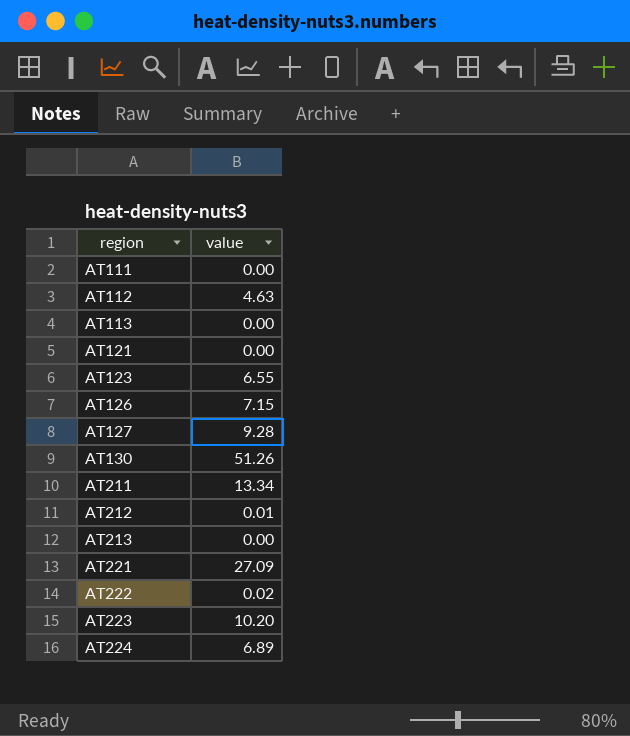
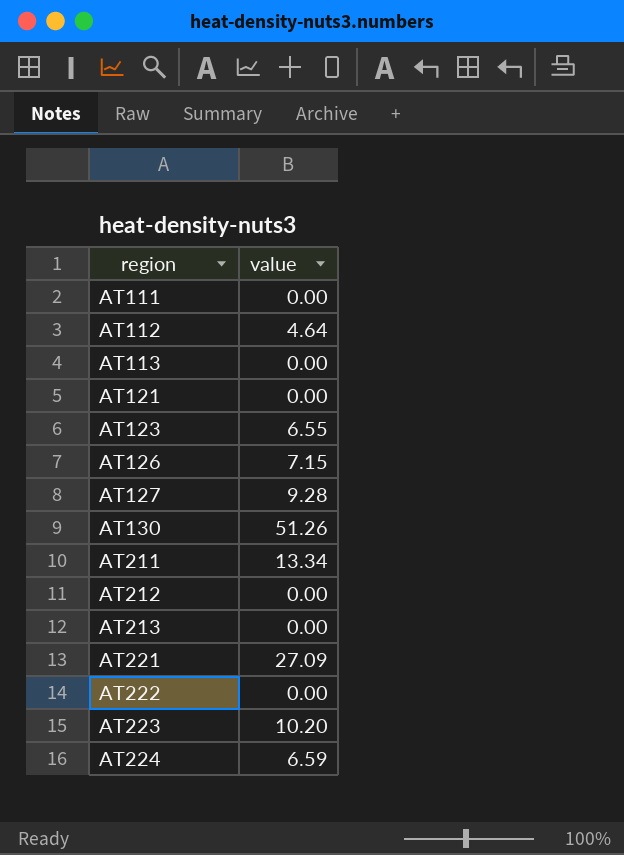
AT112 | value: 4.63 -> 4.64
AT212 | value: 0.01 -> 0.00
AT222 | value: 0.02 -> 0.00
AT224 | value: 6.89 -> 6.59

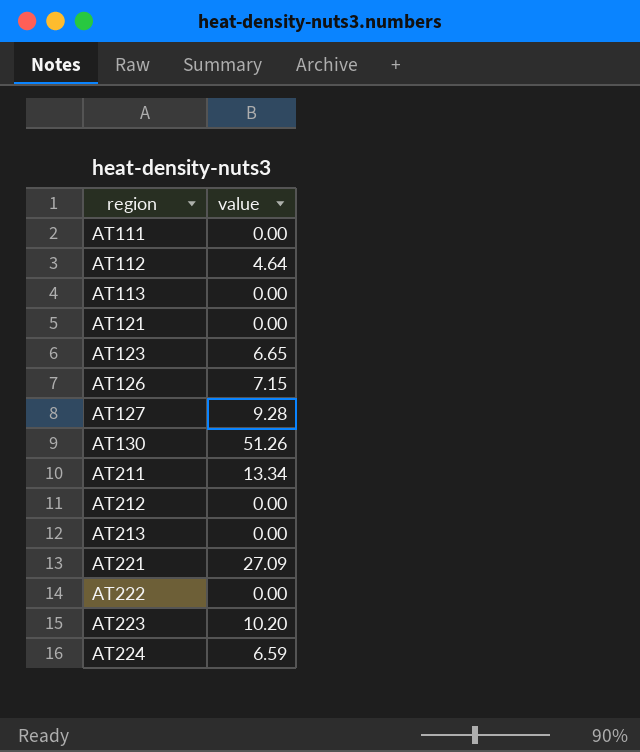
AT123 | value: 6.55 -> 6.65

